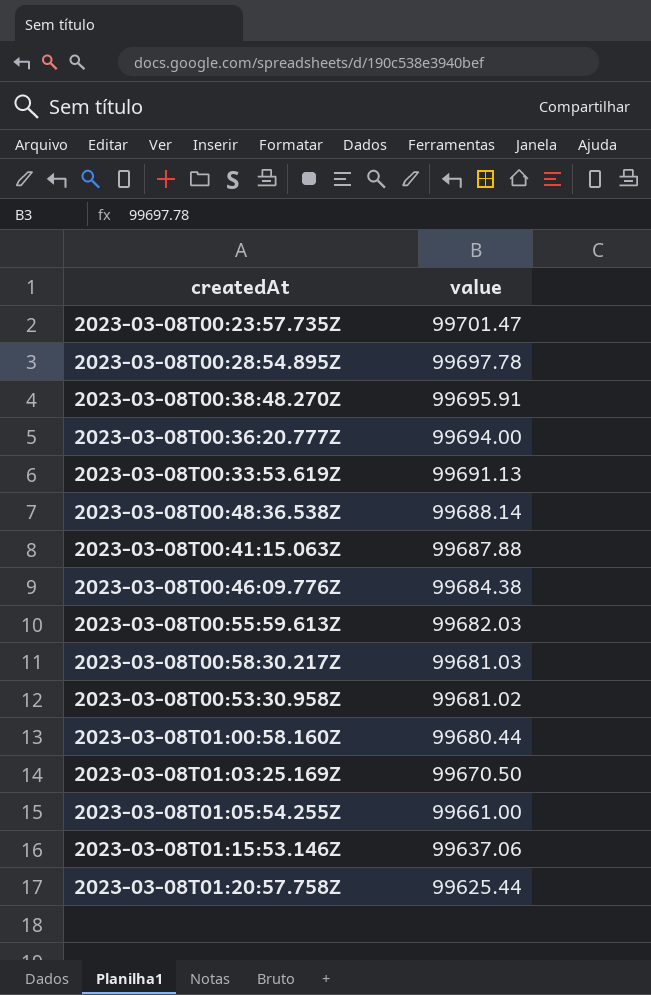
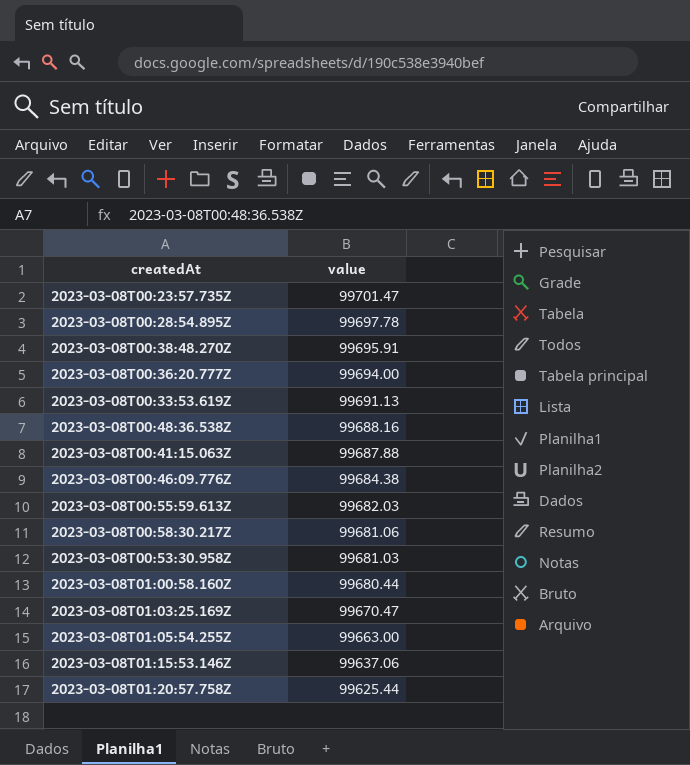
2023-03-08T00:48:36.538Z | value: 99688.14 -> 99688.16
2023-03-08T00:58:30.217Z | value: 99681.03 -> 99681.06
2023-03-08T00:53:30.958Z | value: 99681.02 -> 99681.03
2023-03-08T01:03:25.169Z | value: 99670.50 -> 99670.47
2023-03-08T01:05:54.255Z | value: 99661.00 -> 99663.00

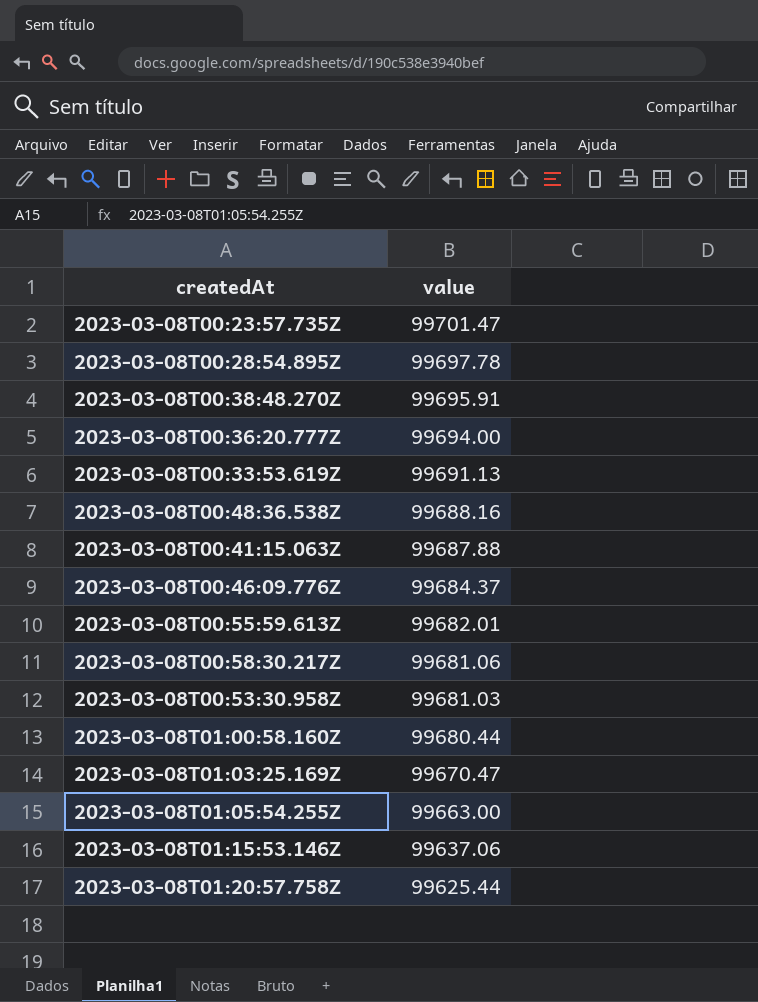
2023-03-08T00:46:09.776Z | value: 99684.38 -> 99684.37
2023-03-08T00:55:59.613Z | value: 99682.03 -> 99682.01

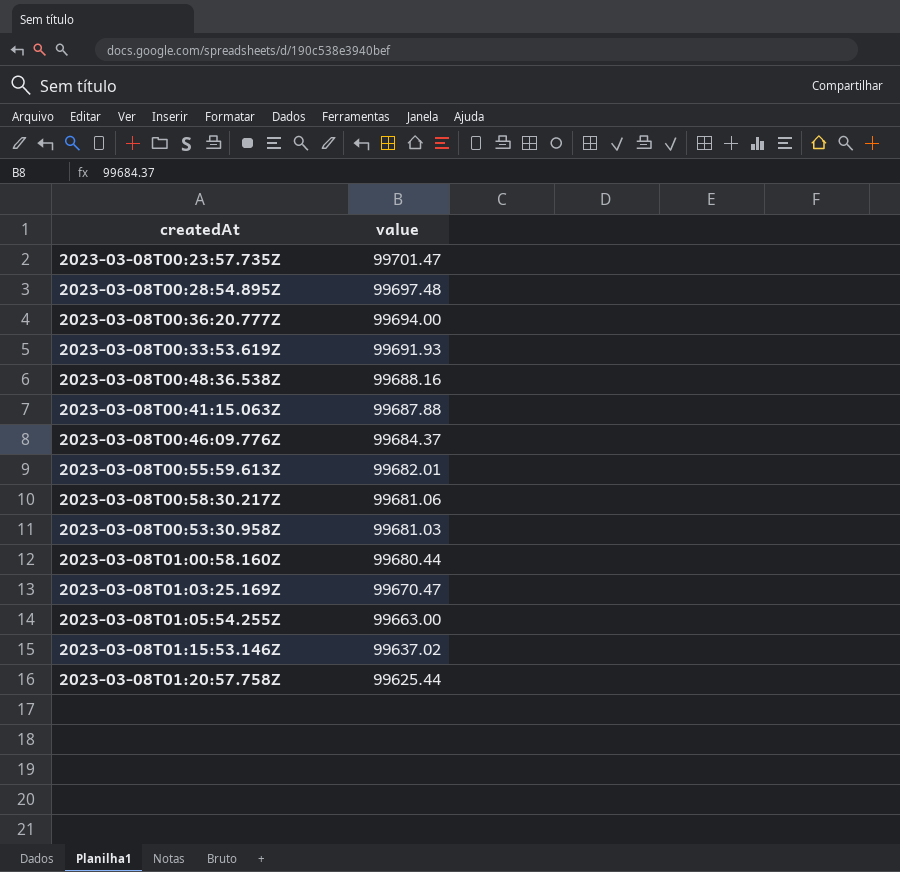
row 2023-03-08T00:38:48.270Z: 99695.91 -> none
2023-03-08T00:28:54.895Z | value: 99697.78 -> 99697.48
2023-03-08T00:33:53.619Z | value: 99691.13 -> 99691.93
2023-03-08T01:15:53.146Z | value: 99637.06 -> 99637.02

